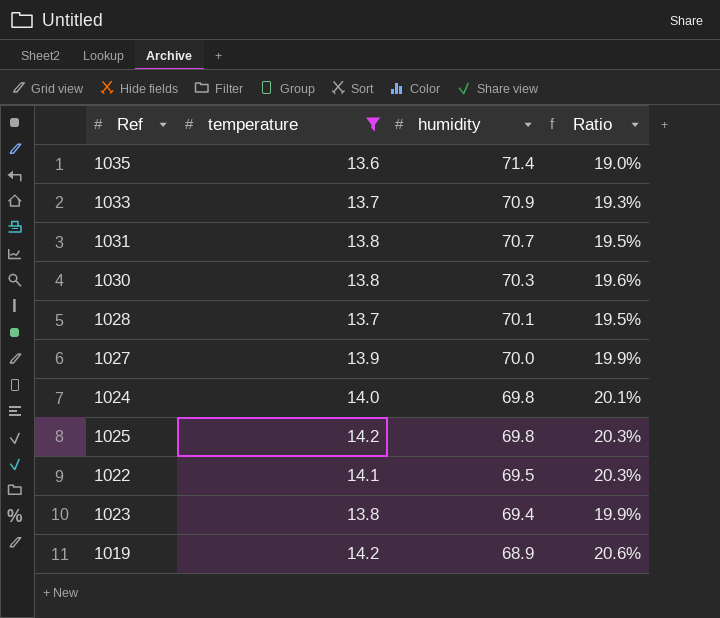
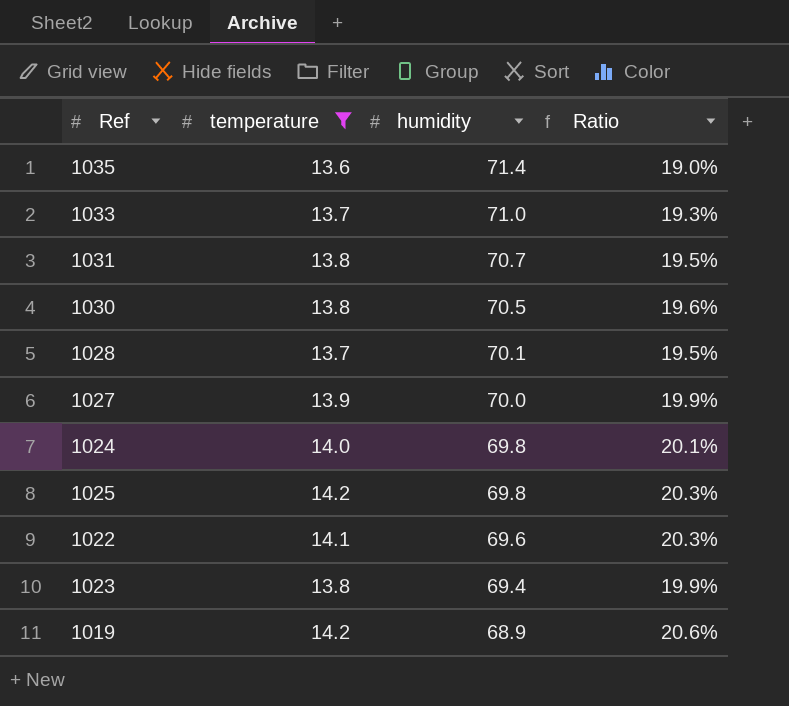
1033 | humidity: 70.9 -> 71.0
1030 | humidity: 70.3 -> 70.5
1022 | humidity: 69.5 -> 69.6

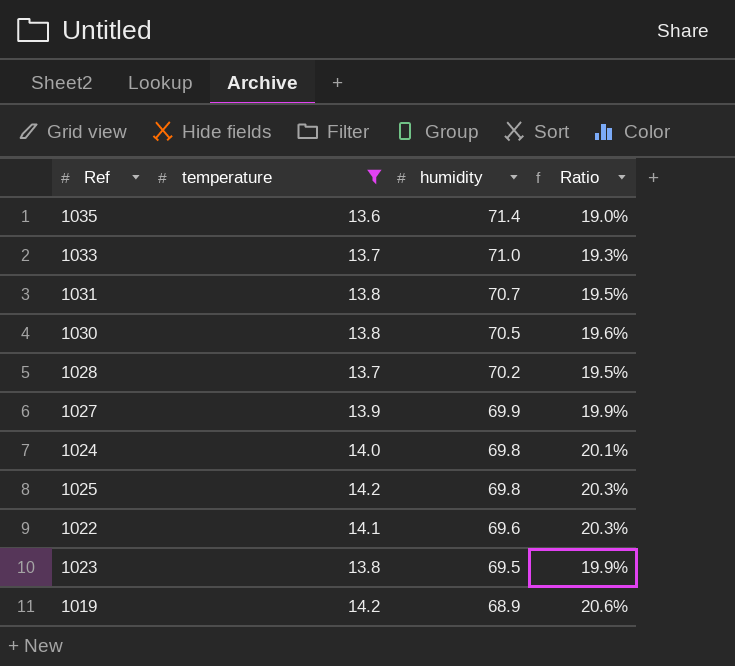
1028 | humidity: 70.1 -> 70.2
1027 | humidity: 70.0 -> 69.9
1023 | humidity: 69.4 -> 69.5

